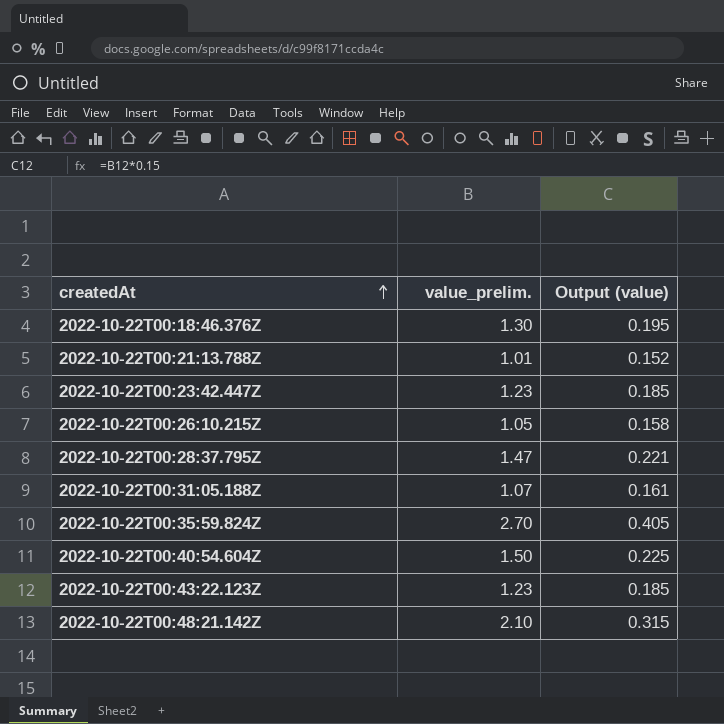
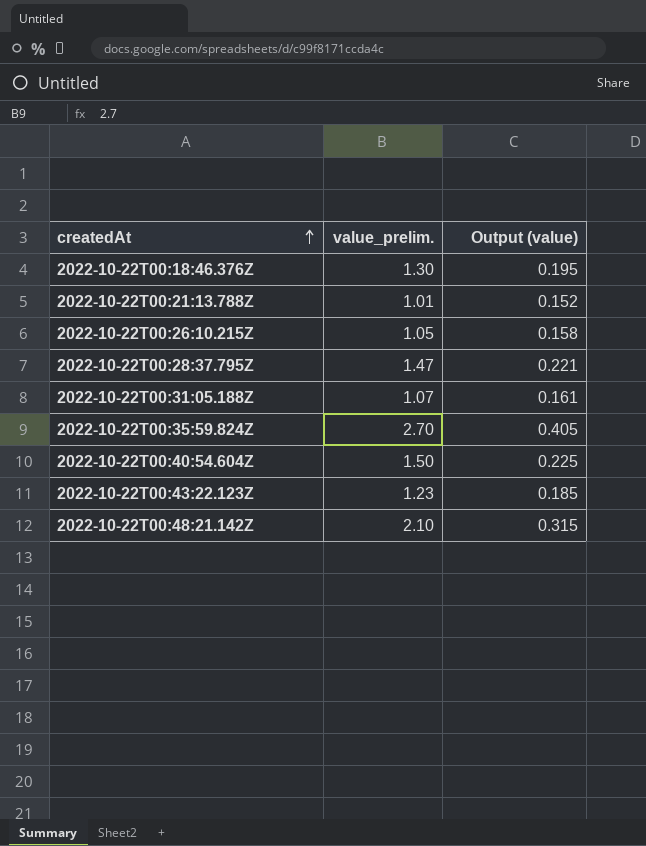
row 2022-10-22T00:23:42.447Z: 1.23 | 0.185 -> none

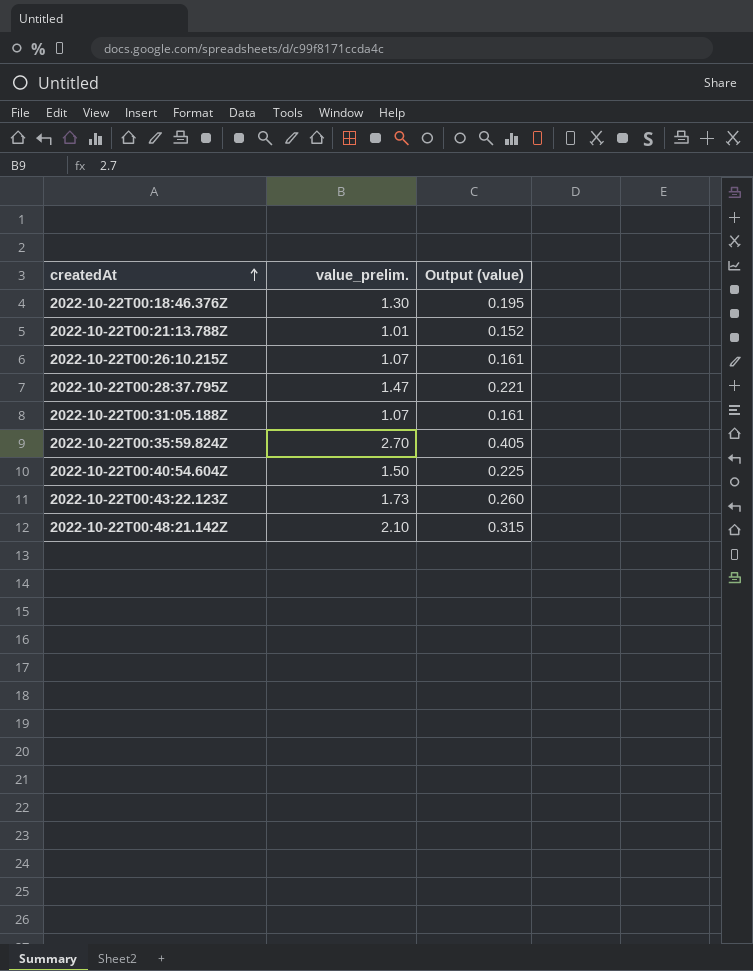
2022-10-22T00:26:10.215Z | value_prelim.: 1.05 -> 1.07
2022-10-22T00:26:10.215Z | Output (value): 0.158 -> 0.161
2022-10-22T00:43:22.123Z | value_prelim.: 1.23 -> 1.73
2022-10-22T00:43:22.123Z | Output (value): 0.185 -> 0.260

